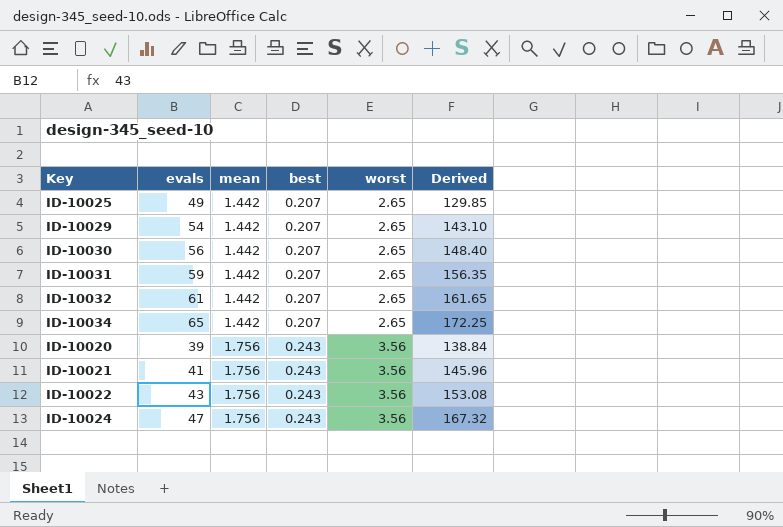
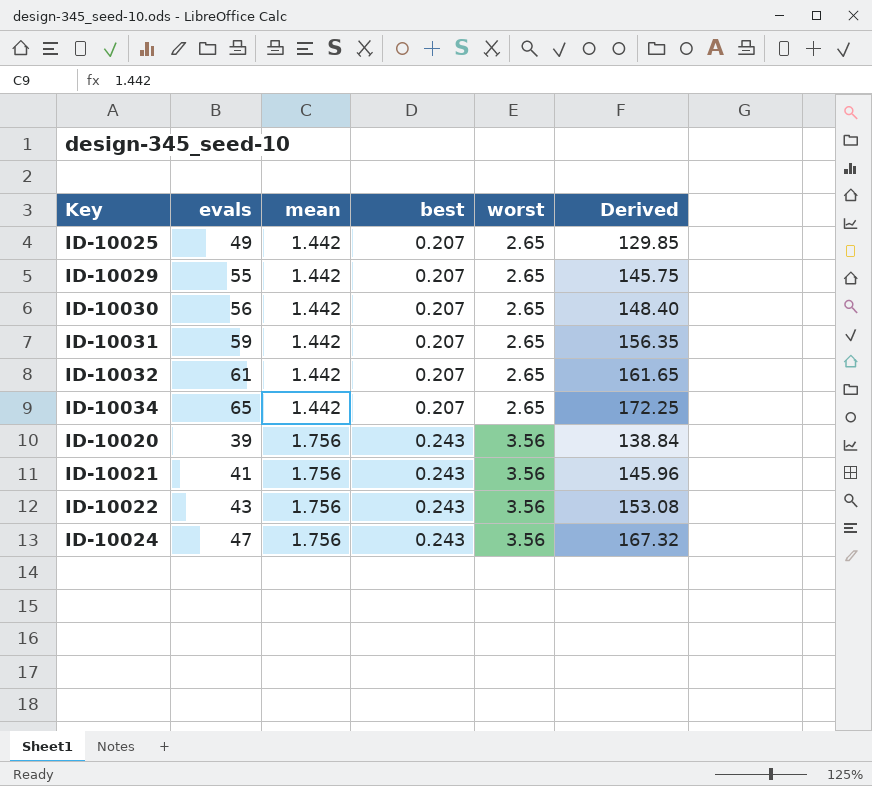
ID-10029 | evals: 54 -> 55
ID-10029 | Derived: 143.10 -> 145.75

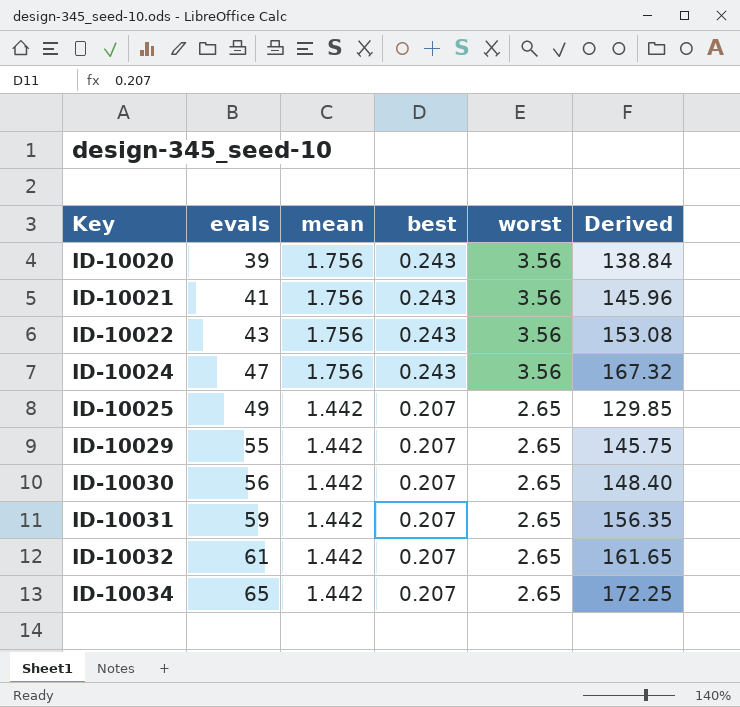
row order: mean ascending -> Key ascending

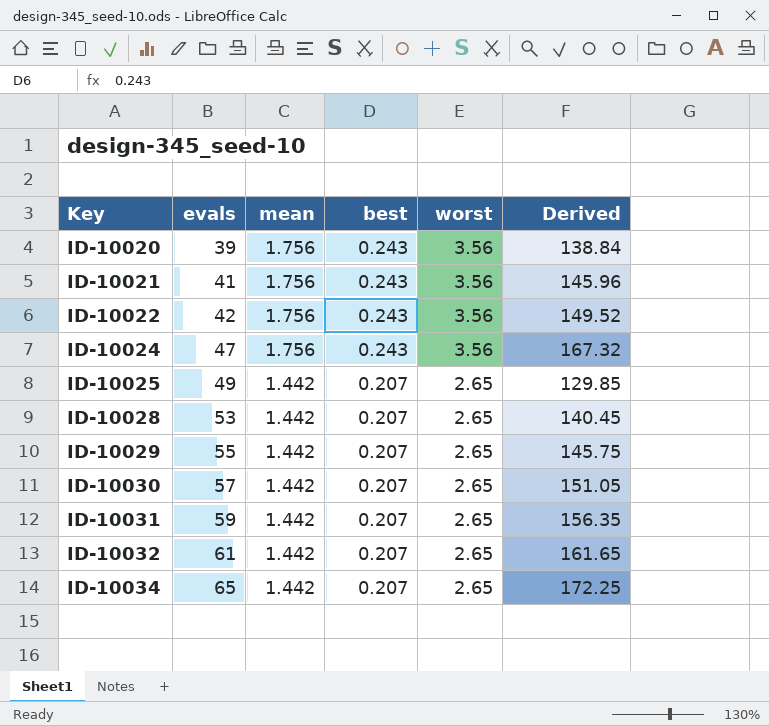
ID-10022 | evals: 43 -> 42
ID-10022 | Derived: 153.08 -> 149.52
row ID-10028: none -> 53 | 1.442 | 0.207 | 2.65 | 140.45
ID-10030 | evals: 56 -> 57
ID-10030 | Derived: 148.40 -> 151.05

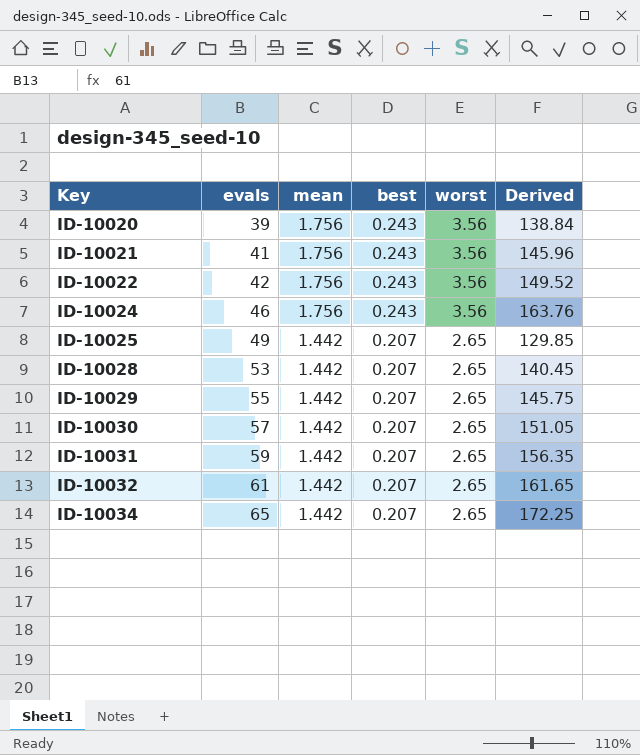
ID-10024 | evals: 47 -> 46
ID-10024 | Derived: 167.32 -> 163.76

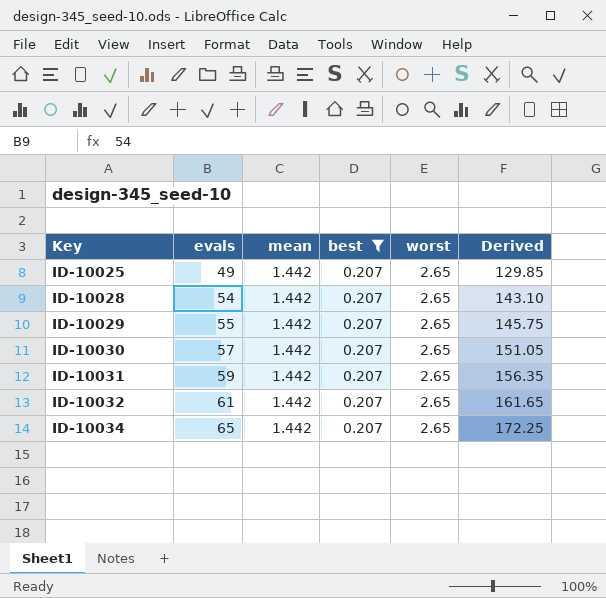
filter: none -> best = 0.207
ID-10028 | evals: 53 -> 54
ID-10028 | Derived: 140.45 -> 143.10

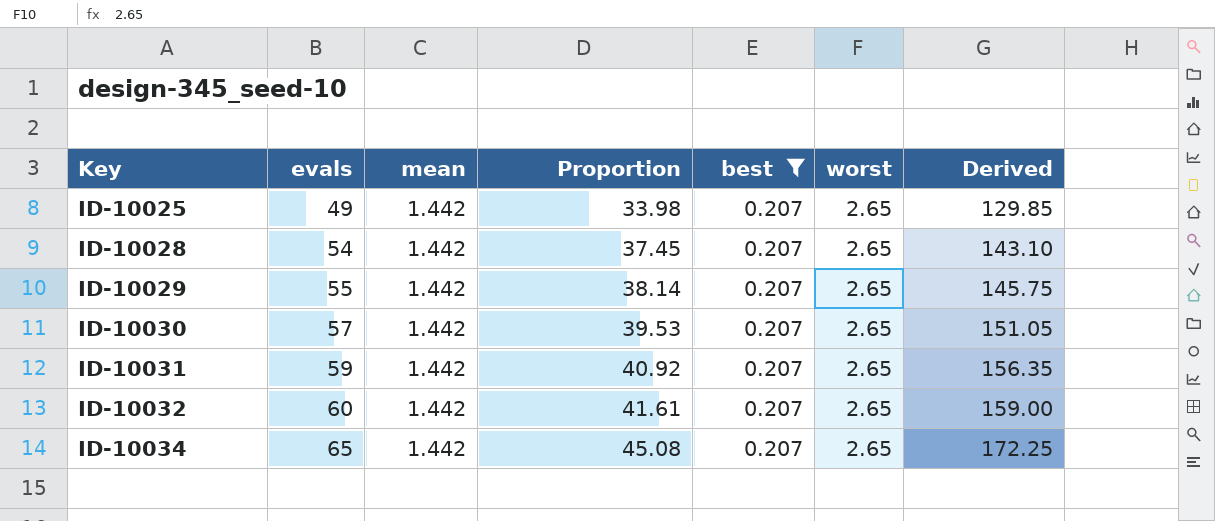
column Proportion | formula: none -> [evals] / [mean]
ID-10032 | evals: 61 -> 60
ID-10032 | Derived: 161.65 -> 159.00

